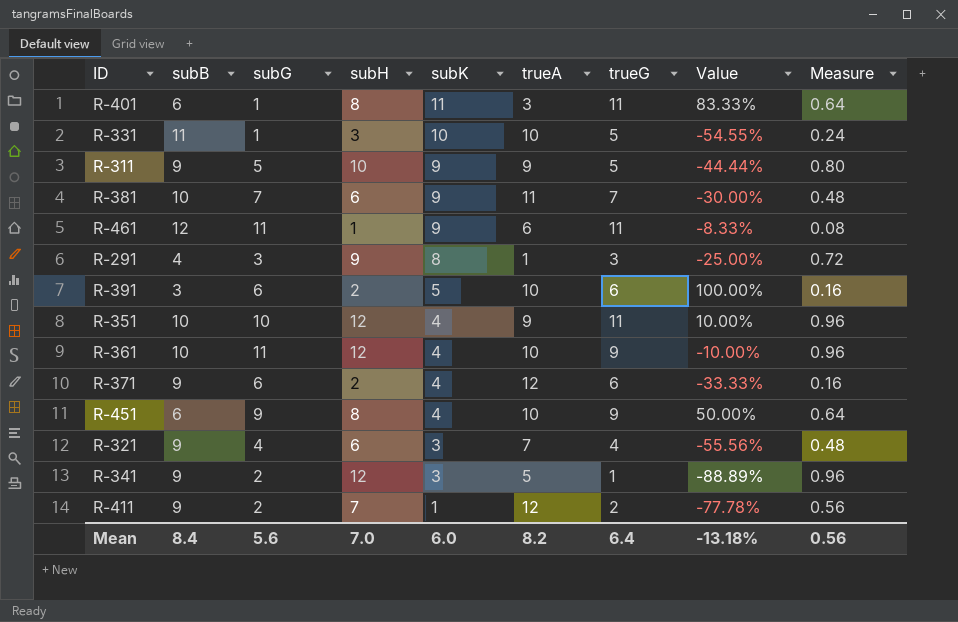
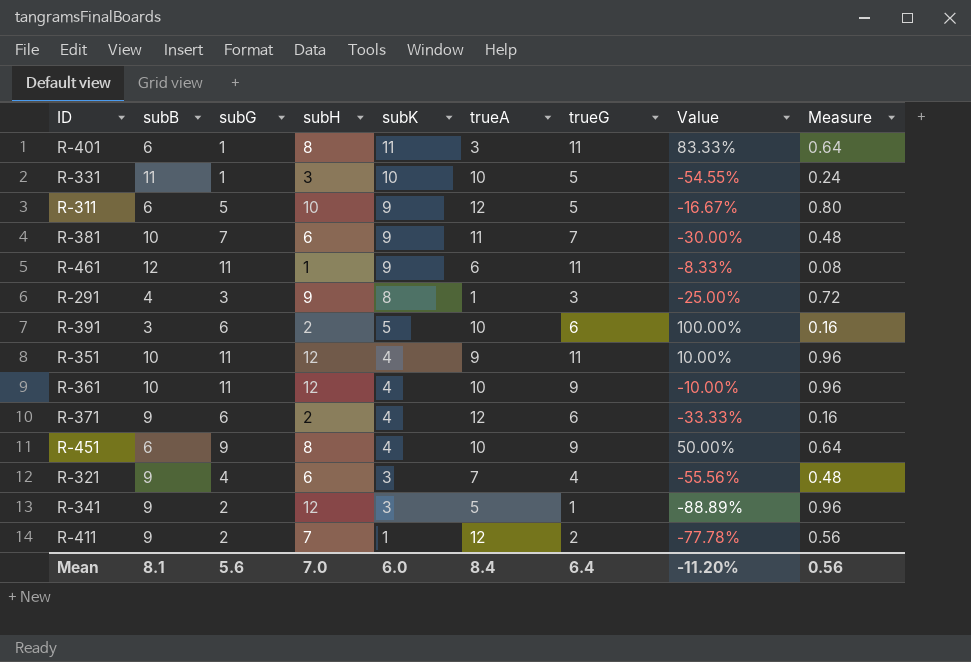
R-311 | subB: 9 -> 6
R-311 | trueA: 9 -> 12
R-311 | Value: -44.44% -> -16.67%
R-351 | subG: 10 -> 11
Mean | subB: 8.4 -> 8.1
Mean | trueA: 8.2 -> 8.4
Mean | Value: -13.18% -> -11.20%

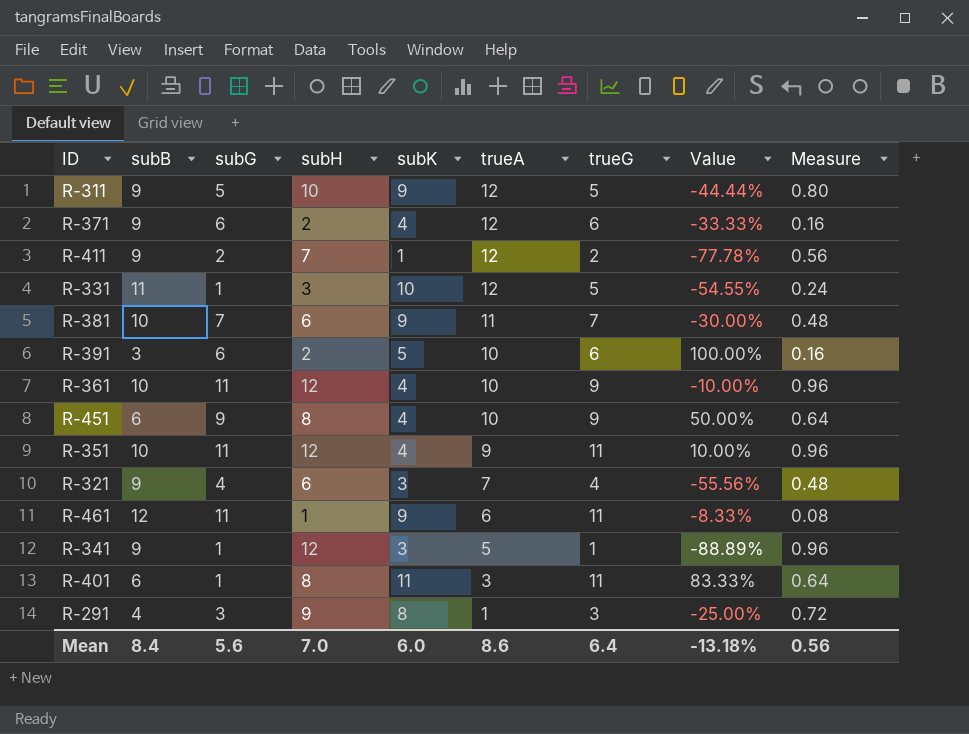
row order: subK descending -> trueA descending
R-311 | subB: 6 -> 9
R-311 | Value: -16.67% -> -44.44%
R-331 | trueA: 10 -> 12
R-341 | subG: 2 -> 1
Mean | subB: 8.1 -> 8.4
Mean | trueA: 8.4 -> 8.6
Mean | Value: -11.20% -> -13.18%

